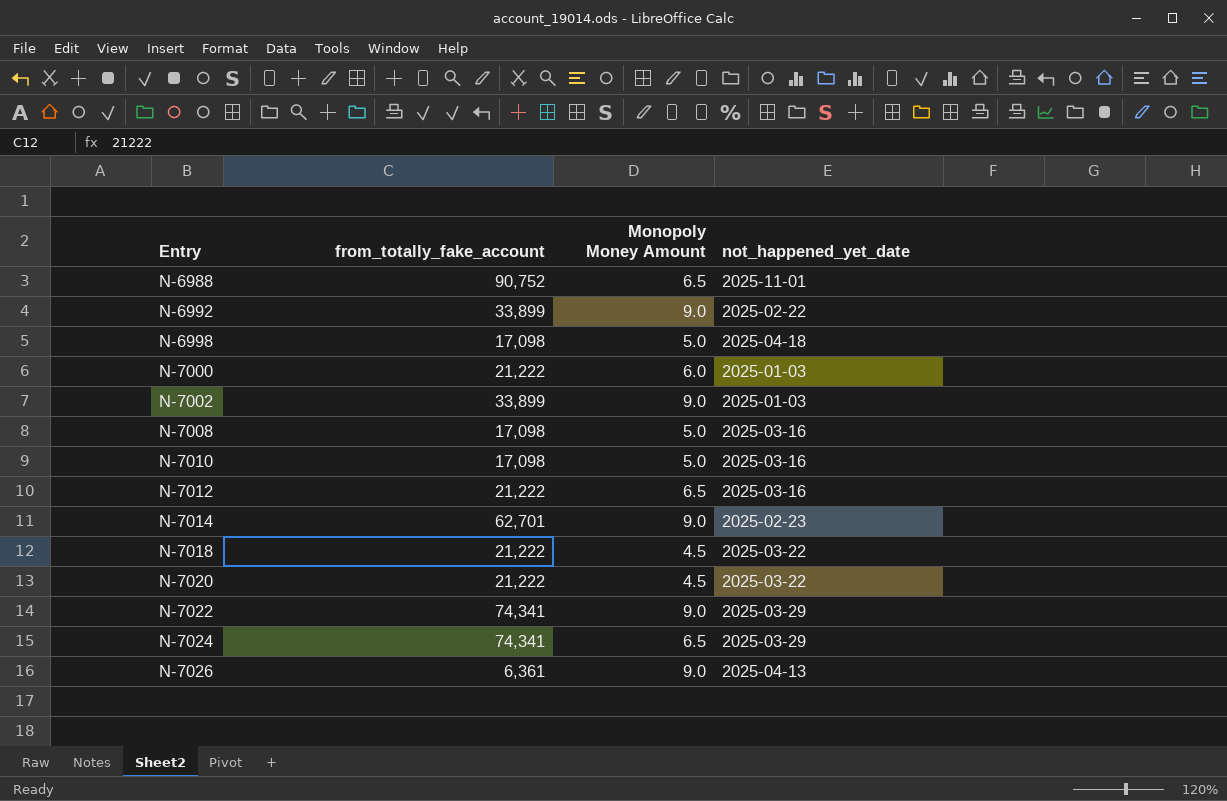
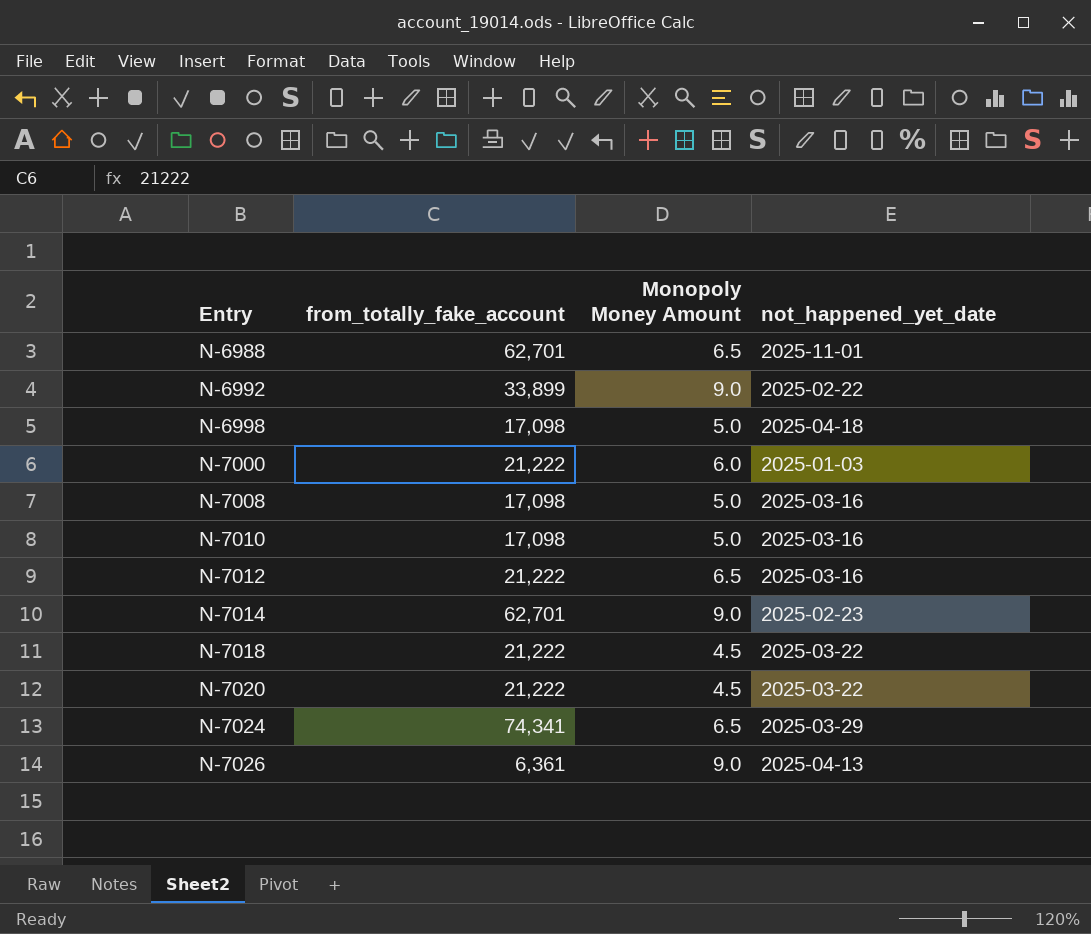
row N-7002: 33,899 | 9.0 | 2025-01-03 -> none
row N-7022: 74,341 | 9.0 | 2025-03-29 -> none
N-6988 | from_totally_fake_account: 90,752 -> 62,701

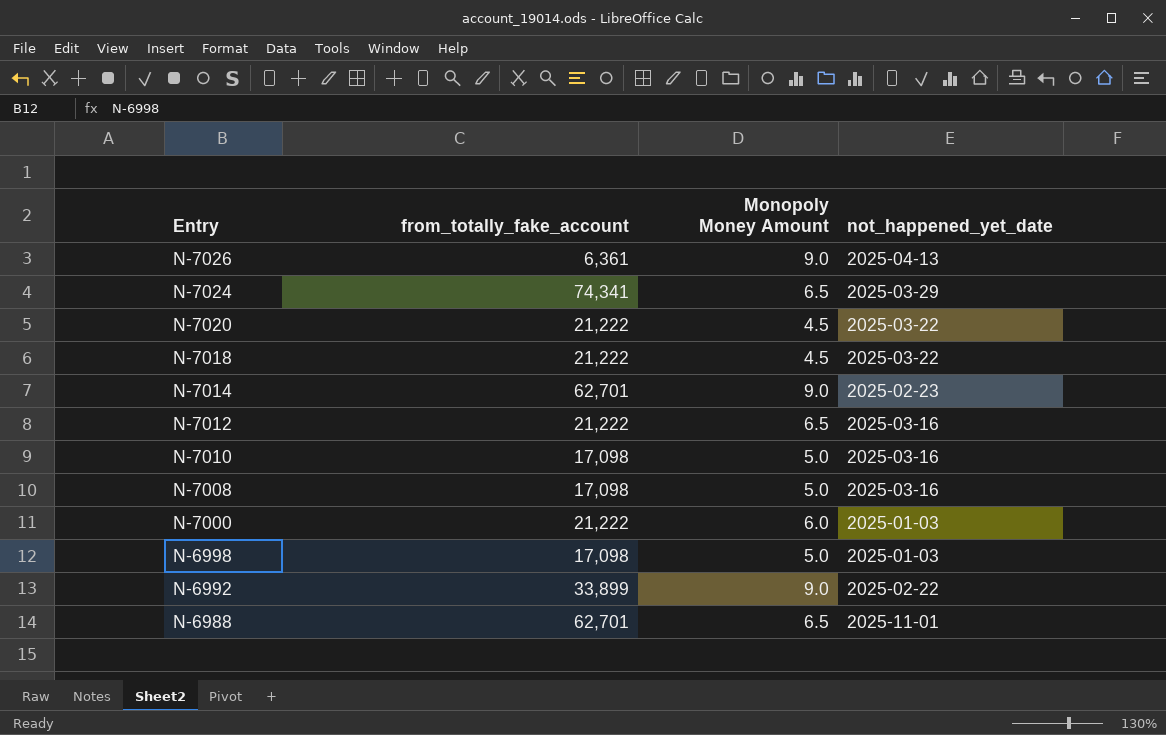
row order: Entry ascending -> Entry descending
N-6998 | not_happened_yet_date: 2025-04-18 -> 2025-01-03

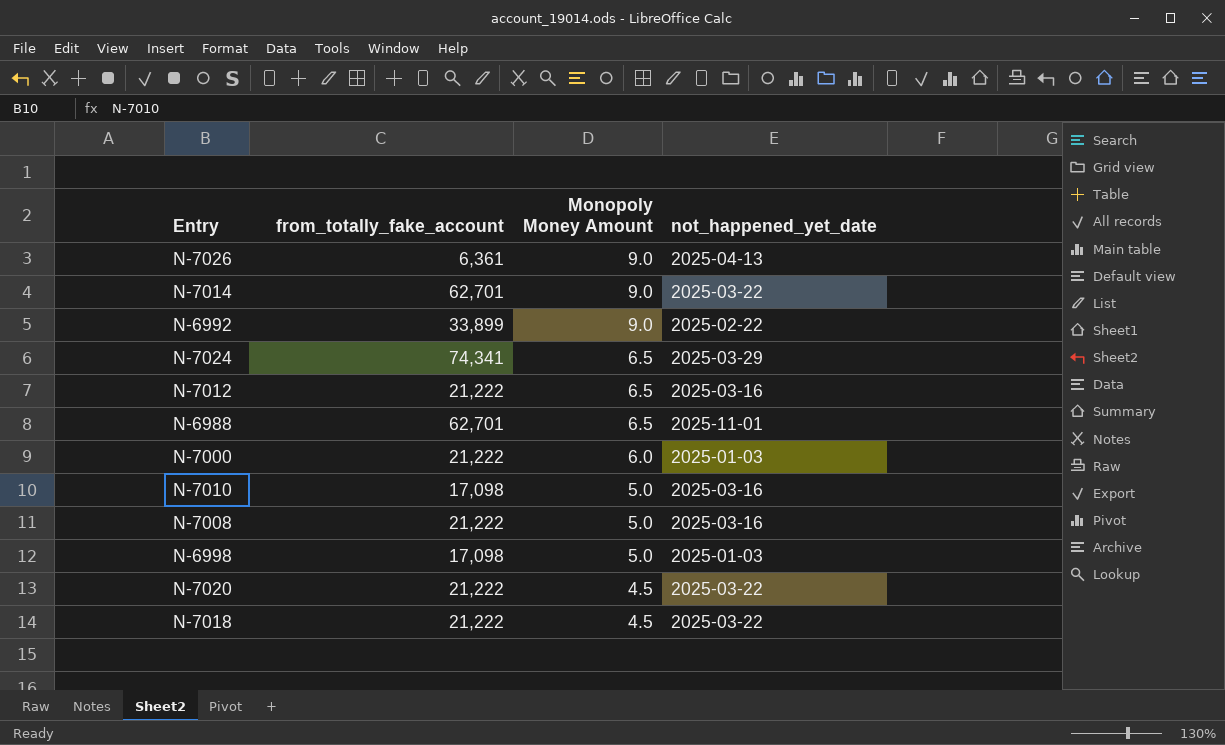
row order: Entry descending -> Monopoly Money Amount descending
N-7014 | not_happened_yet_date: 2025-02-23 -> 2025-03-22
N-7008 | from_totally_fake_account: 17,098 -> 21,222

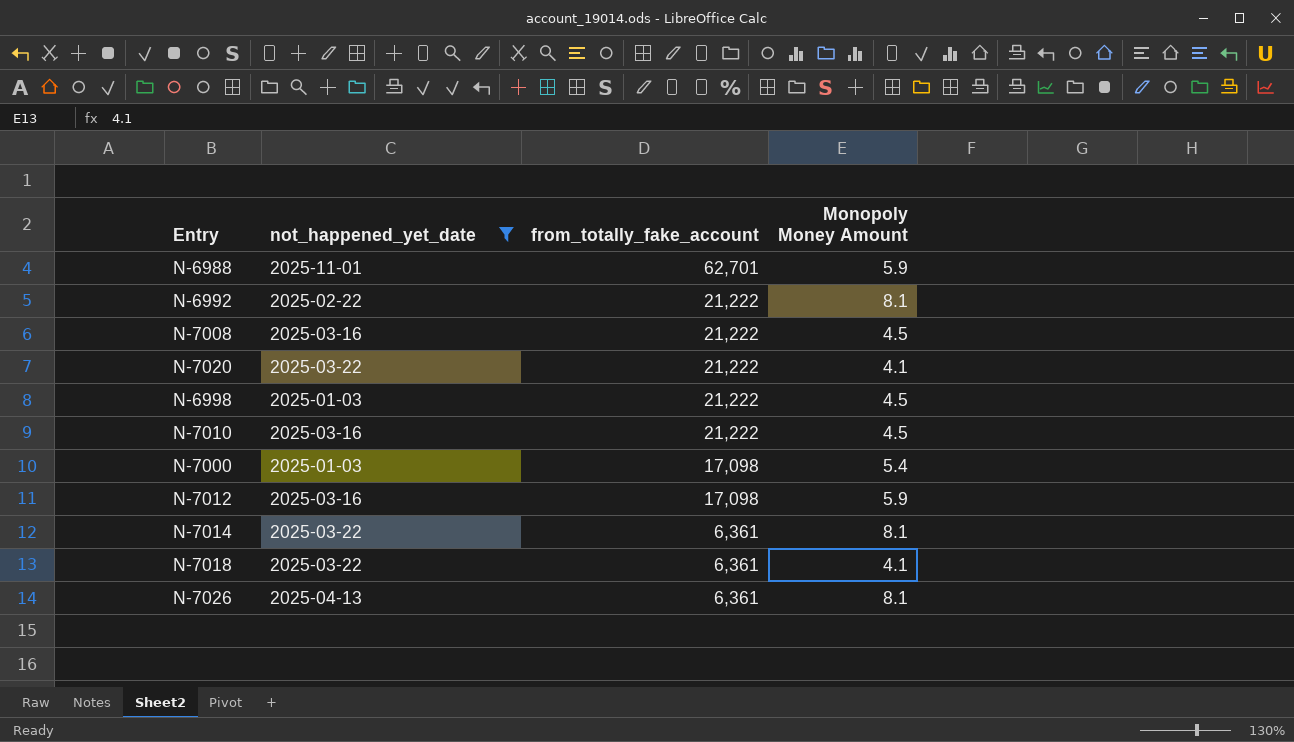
filter: none -> not_happened_yet_date != 2025-03-29
row order: Monopoly Money Amount descending -> from_totally_fake_account descending
column not_happened_yet_date | position: 4 -> 2
N-6988 | Monopoly Money Amount: 6.5 -> 5.9
N-6992 | from_totally_fake_account: 33,899 -> 21,222
N-6992 | Monopoly Money Amount: 9.0 -> 8.1
N-7008 | Monopoly Money Amount: 5.0 -> 4.5
N-7020 | Monopoly Money Amount: 4.5 -> 4.1
N-6998 | from_totally_fake_account: 17,098 -> 21,222
N-6998 | Monopoly Money Amount: 5.0 -> 4.5
N-7010 | from_totally_fake_account: 17,098 -> 21,222
N-7010 | Monopoly Money Amount: 5.0 -> 4.5
N-7000 | from_totally_fake_account: 21,222 -> 17,098
N-7000 | Monopoly Money Amount: 6.0 -> 5.4
N-7012 | from_totally_fake_account: 21,222 -> 17,098
N-7012 | Monopoly Money Amount: 6.5 -> 5.9
N-7014 | from_totally_fake_account: 62,701 -> 6,361
N-7014 | Monopoly Money Amount: 9.0 -> 8.1
N-7018 | from_totally_fake_account: 21,222 -> 6,361
N-7018 | Monopoly Money Amount: 4.5 -> 4.1
N-7026 | Monopoly Money Amount: 9.0 -> 8.1

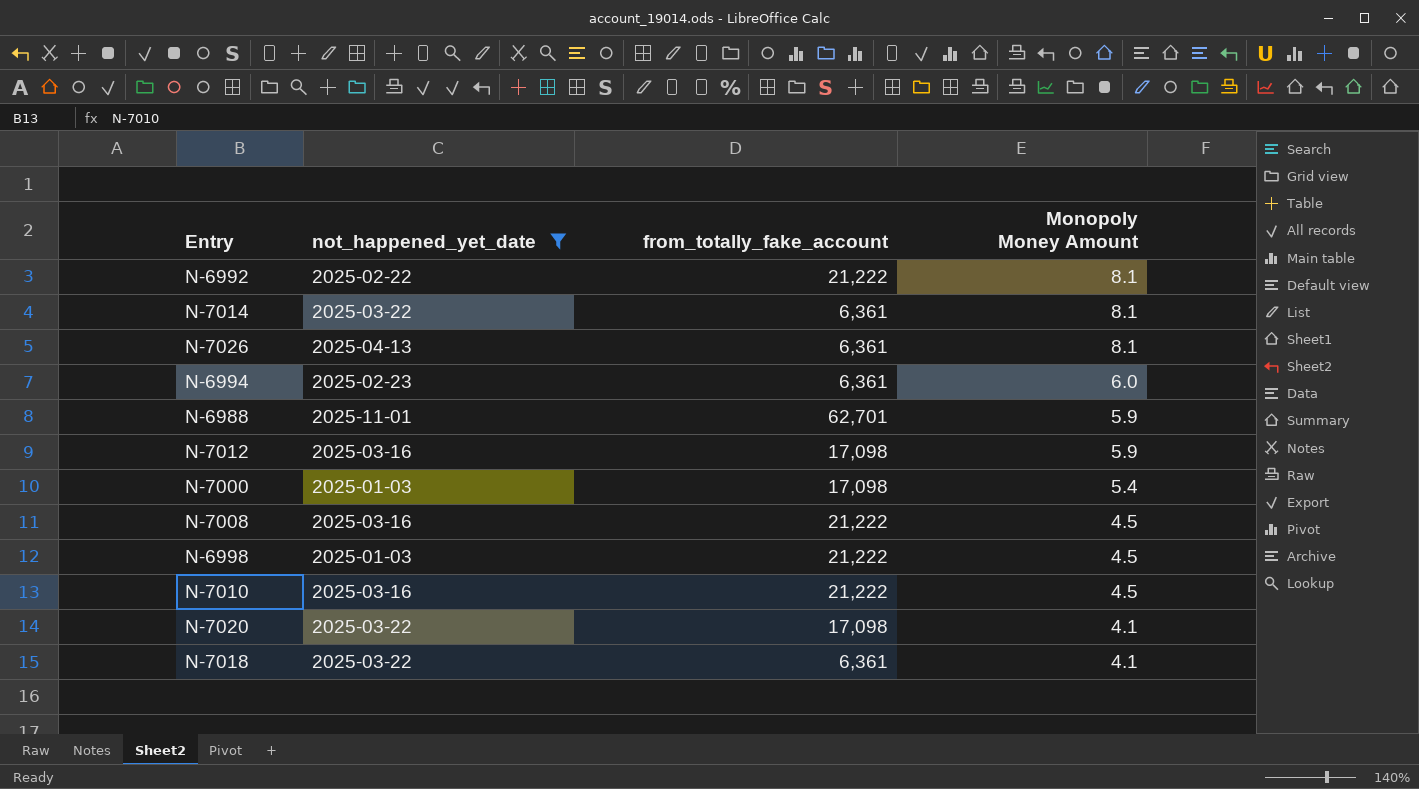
row order: from_totally_fake_account descending -> Monopoly Money Amount descending
row N-6994: none -> 2025-02-23 | 6,361 | 6.0
N-7020 | from_totally_fake_account: 21,222 -> 17,098

